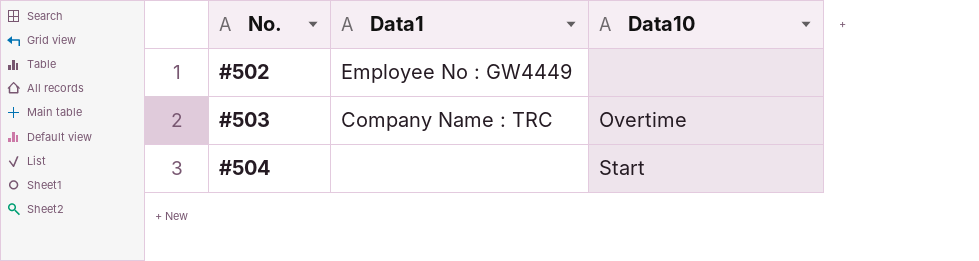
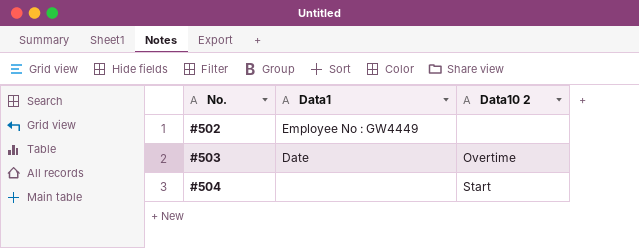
column name: Data10 -> Data10 2
#503 | Data1: Company Name : TRC -> Date

